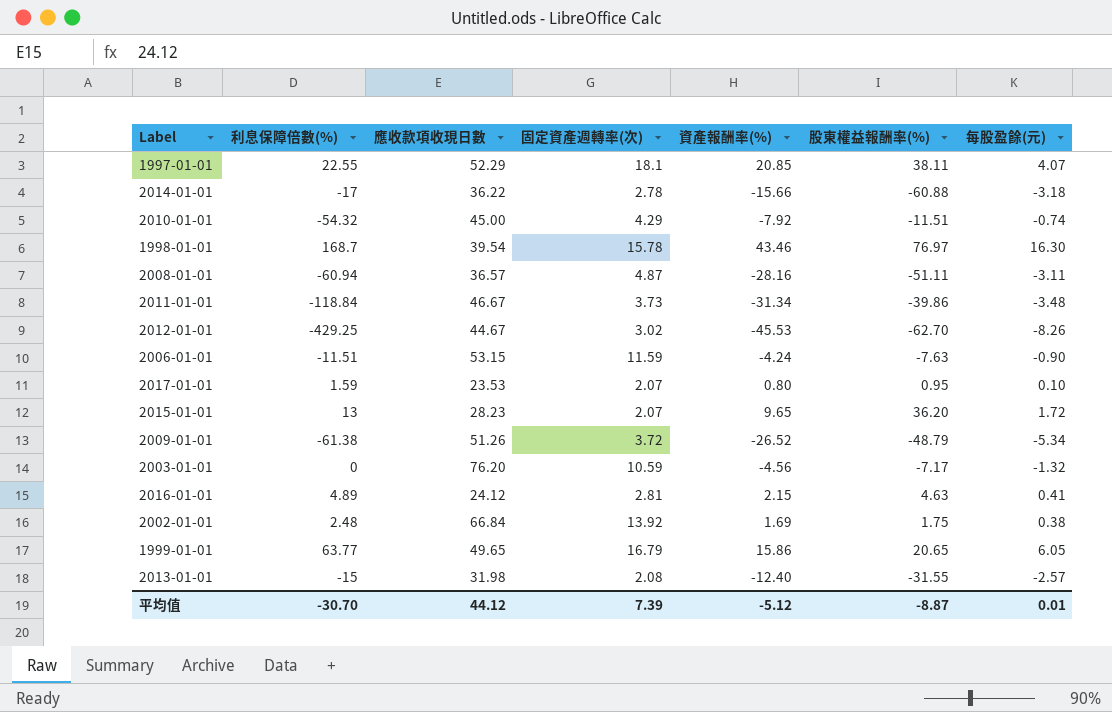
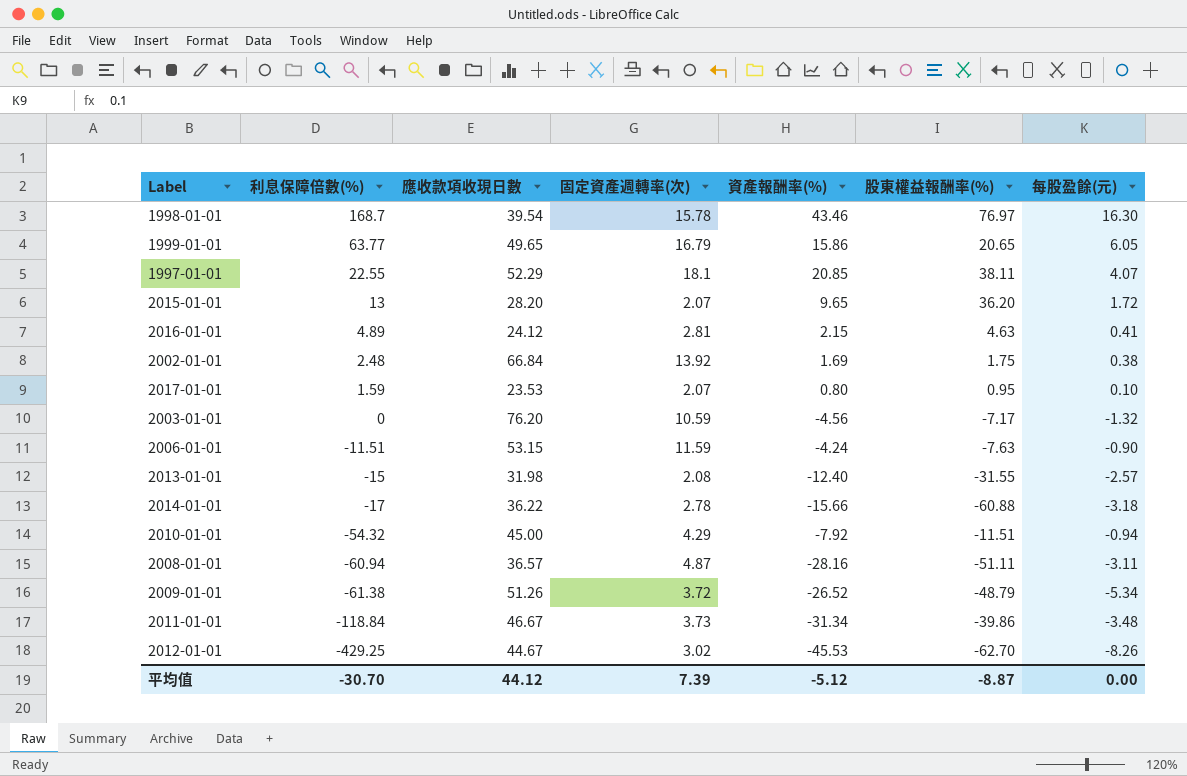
row order: none -> 利息保障倍數(%) descending
2015-01-01 | 應收款項收現日數: 28.23 -> 28.20
2010-01-01 | 每股盈餘(元): -0.74 -> -0.94
平均值 | 每股盈餘(元): 0.01 -> 0.00

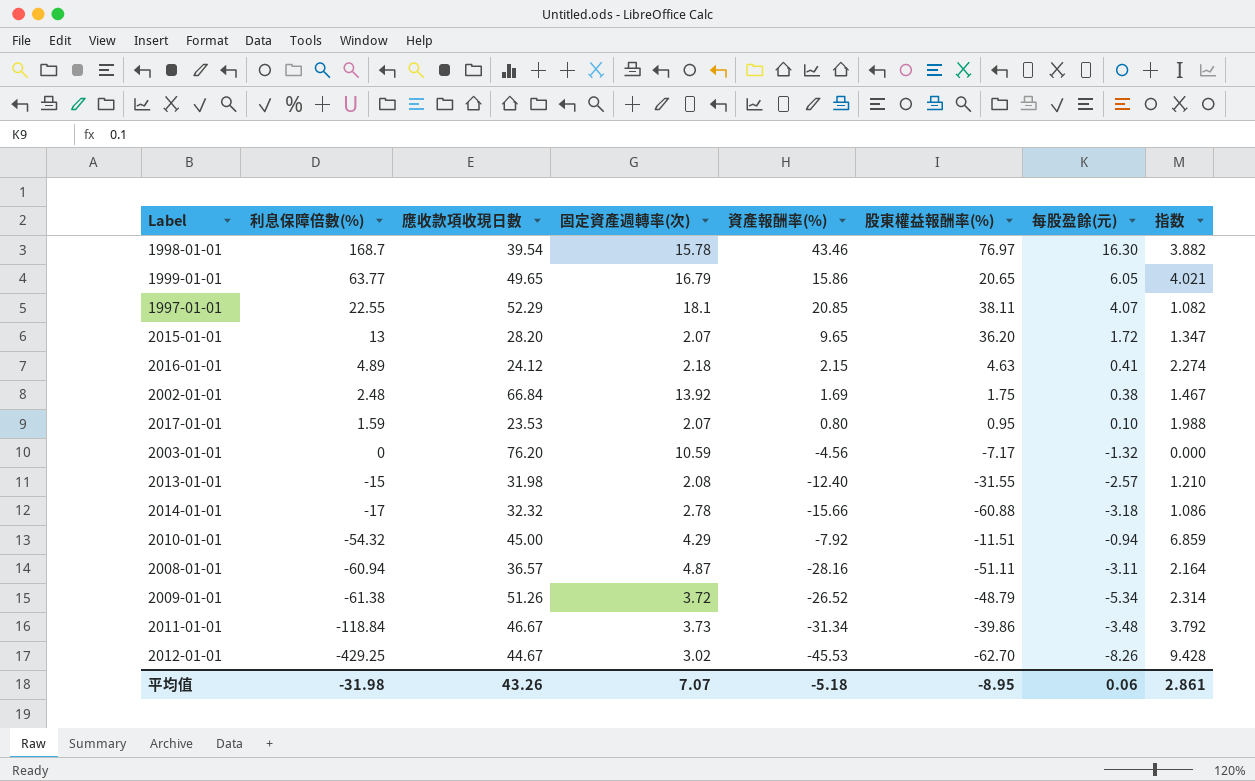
column 指数 | formula: none -> [利息保障倍數(%)] / [資產報酬率(%)]
row 2006-01-01: -11.51 | 53.15 | 11.59 | -4.24 | -7.63 | -0.90 -> none
2016-01-01 | 固定資產週轉率(次): 2.81 -> 2.18
2014-01-01 | 應收款項收現日數: 36.22 -> 32.32
平均值 | 利息保障倍數(%): -30.70 -> -31.98
平均值 | 應收款項收現日數: 44.12 -> 43.26
平均值 | 固定資產週轉率(次): 7.39 -> 7.07
平均值 | 資產報酬率(%): -5.12 -> -5.18
平均值 | 股東權益報酬率(%): -8.87 -> -8.95
平均值 | 每股盈餘(元): 0.00 -> 0.06

